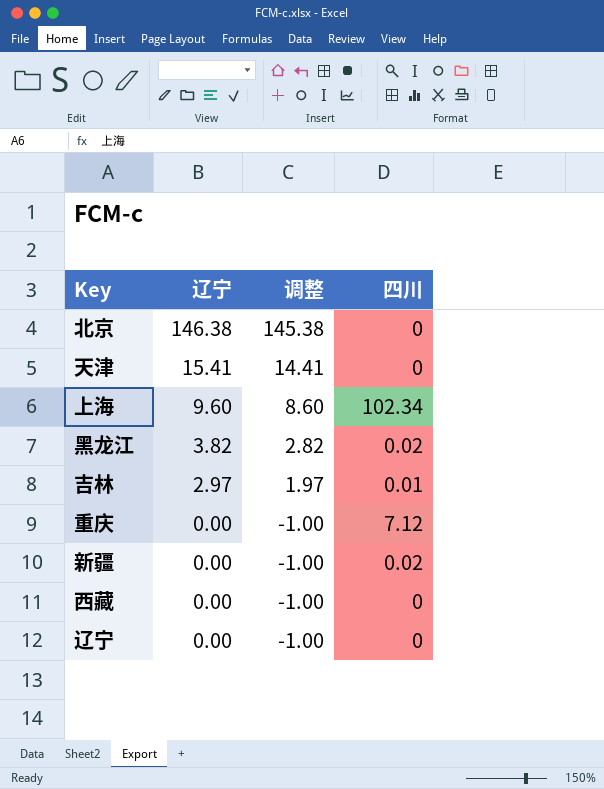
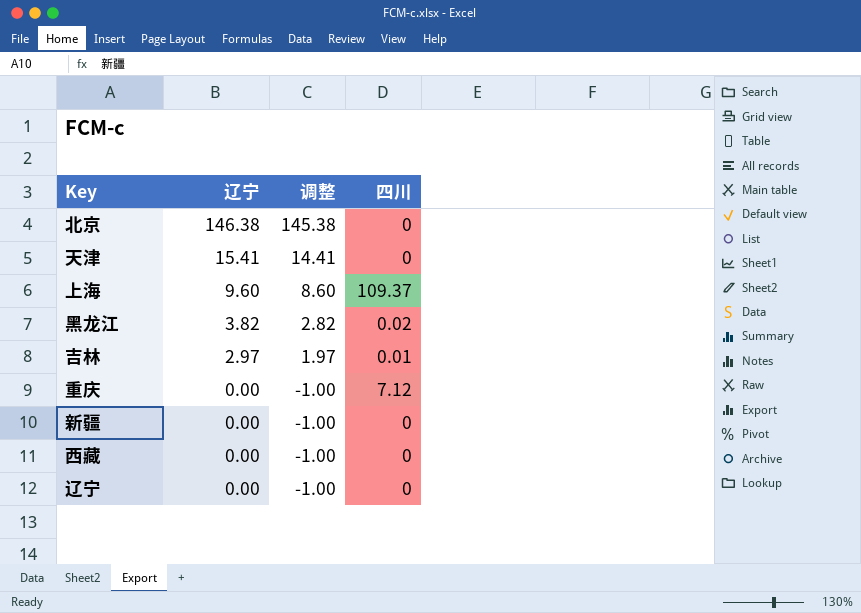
上海 | 四川: 102.34 -> 109.37
新疆 | 四川: 0.02 -> 0

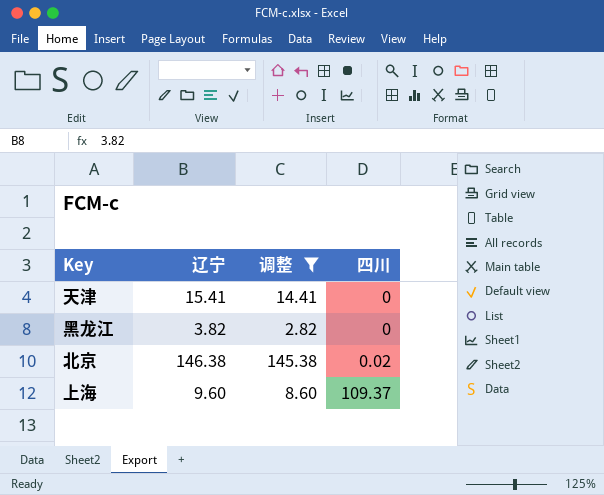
filter: none -> 调整 >= 2.82
row order: 辽宁 descending -> 四川 ascending
黑龙江 | 四川: 0.02 -> 0
北京 | 四川: 0 -> 0.02

